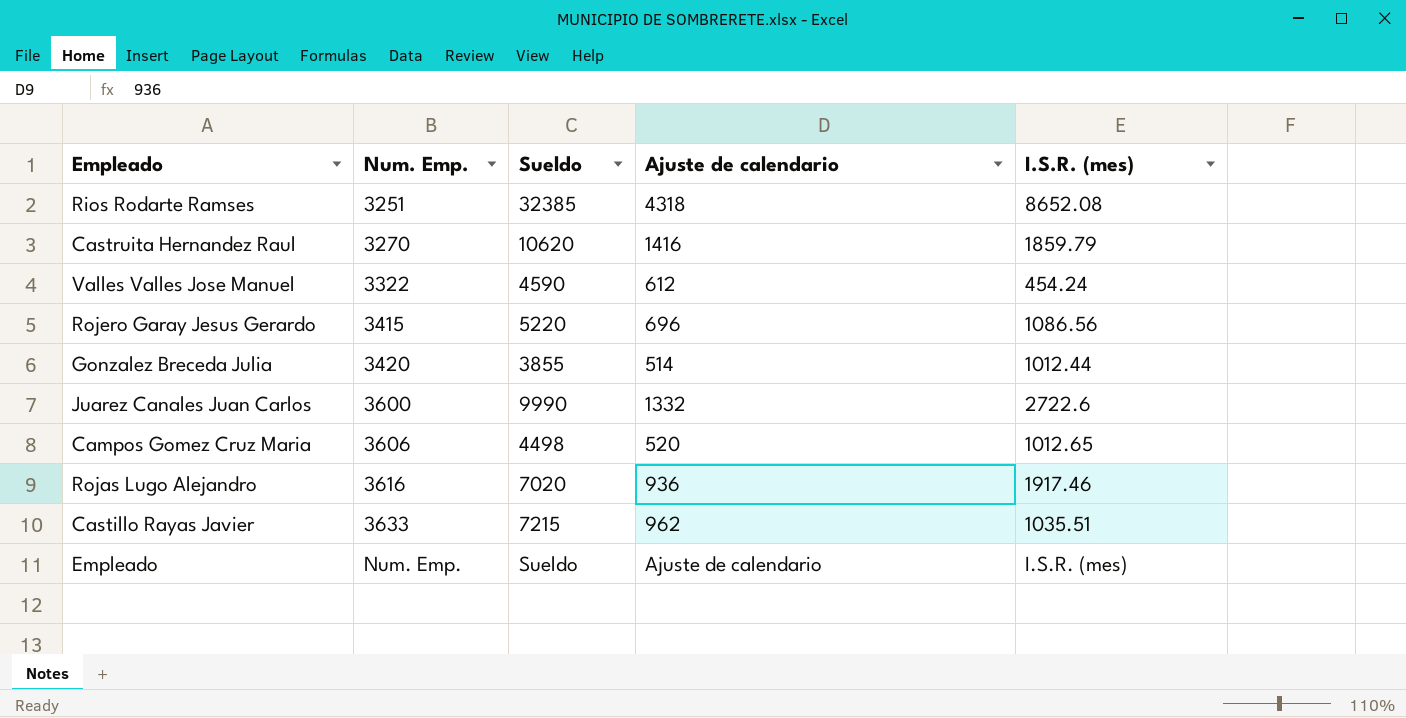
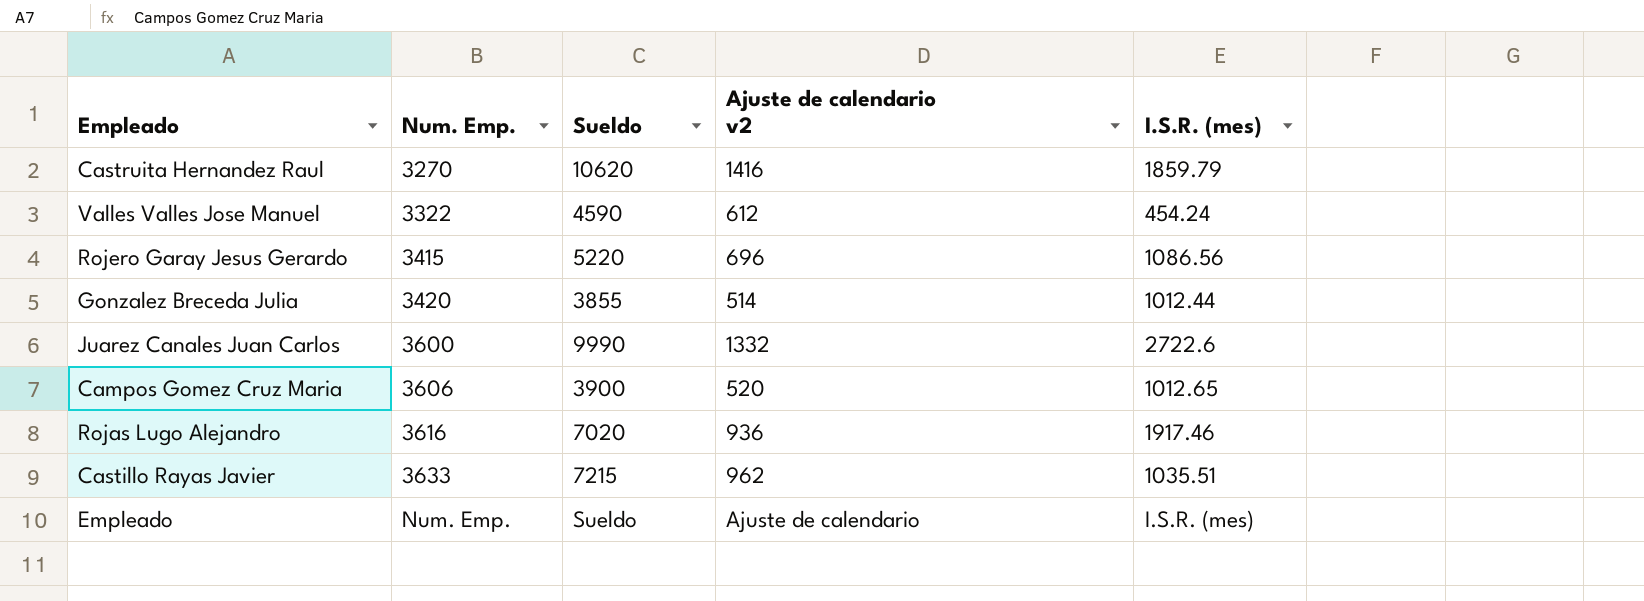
column name: Ajuste de calendario -> Ajuste de calendario v2
row Rios Rodarte Ramses: 3251 | 32385 | 4318 | 8652.08 -> none
Campos Gomez Cruz Maria | Sueldo: 4498 -> 3900

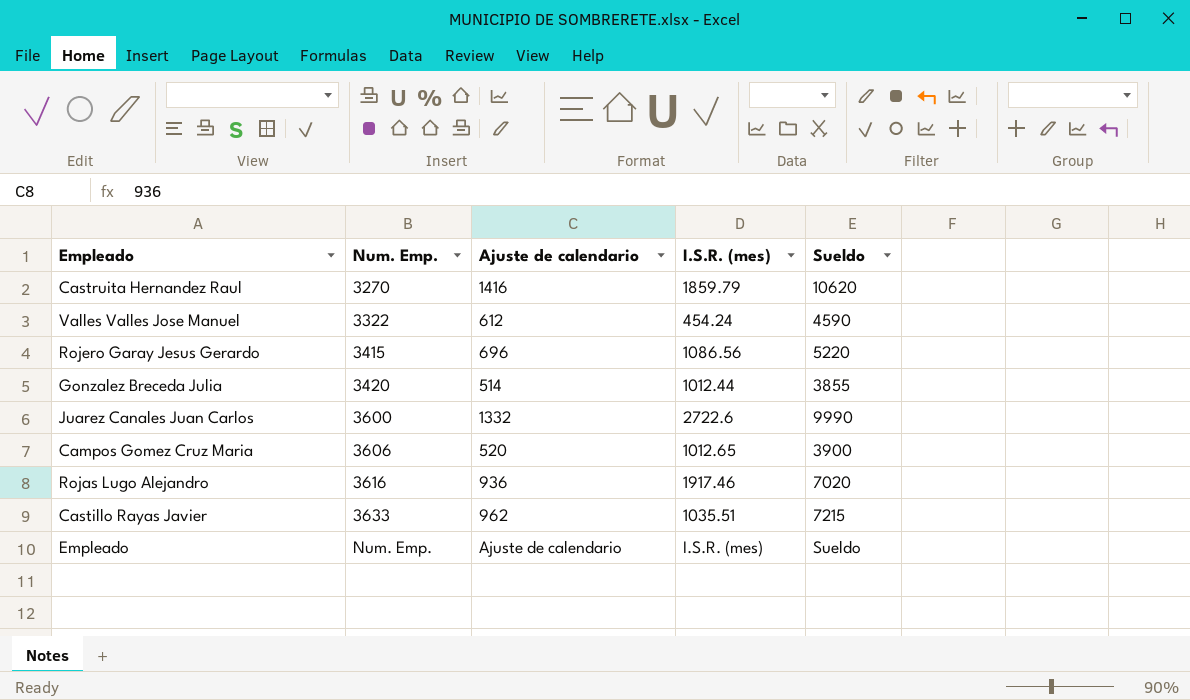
column name: Ajuste de calendario v2 -> Ajuste de calendario
column Sueldo | position: 3 -> 5

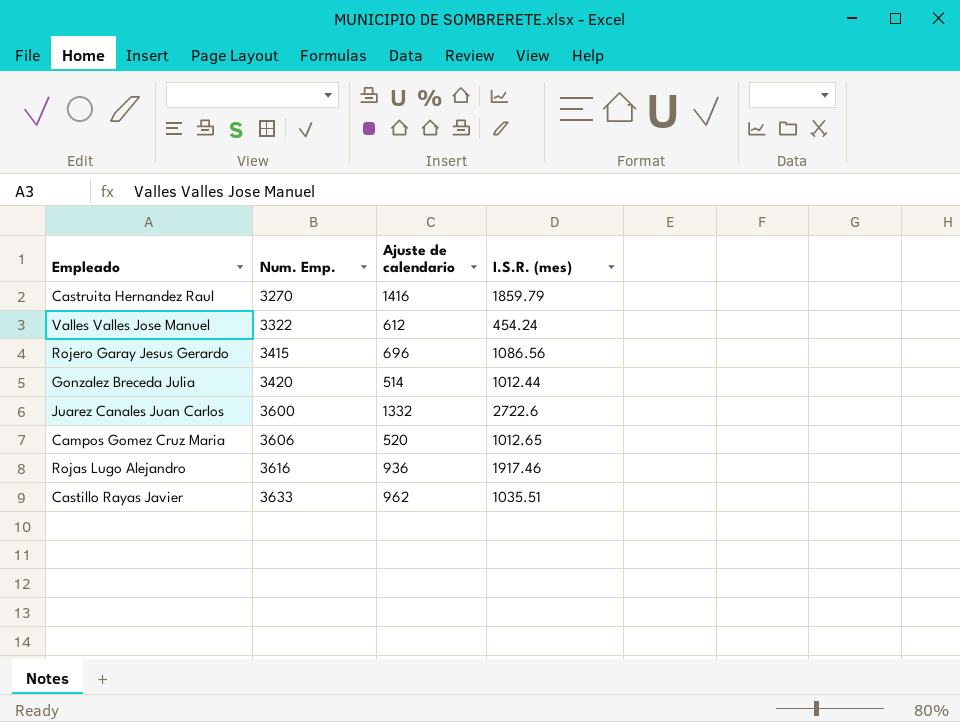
column Sueldo | position: 5 -> none
row Empleado: Num. Emp. | Ajuste de calendario | I.S.R. (mes) | Sueldo -> none

